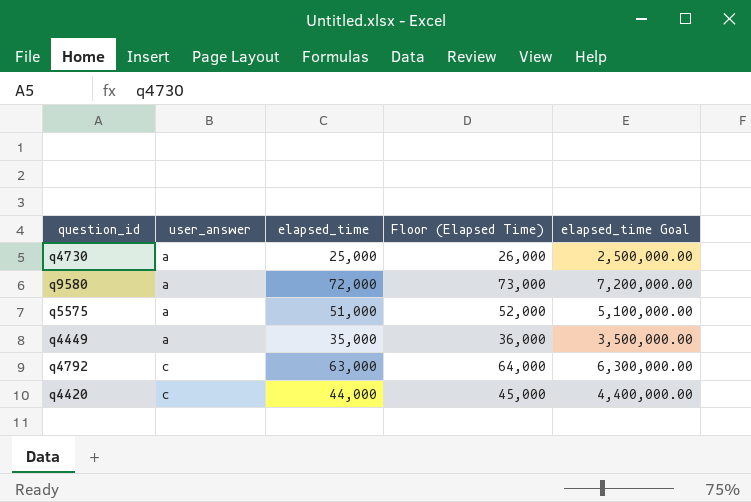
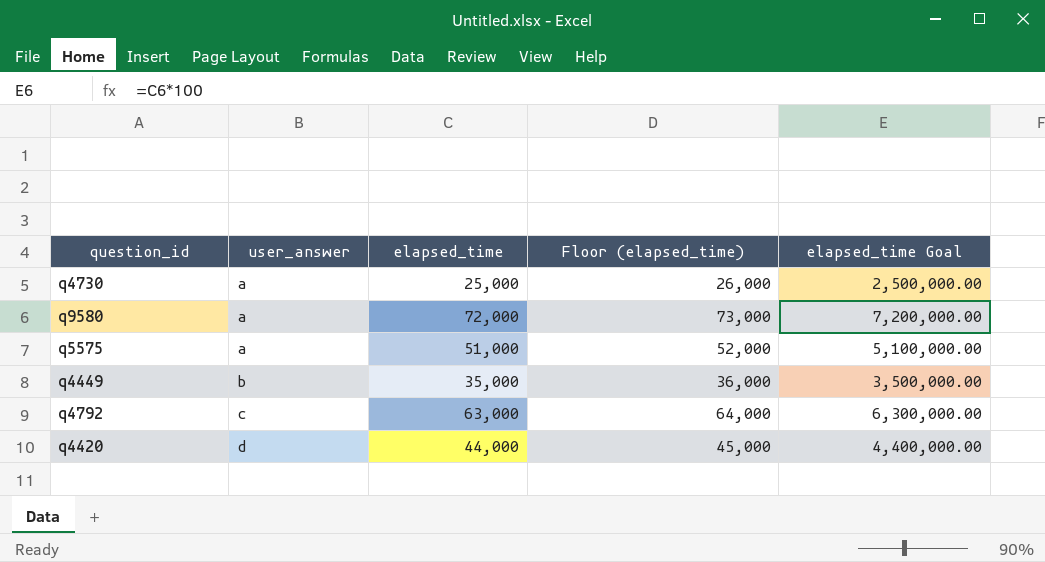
column name: Floor (Elapsed Time) -> Floor (elapsed_time)
q4449 | user_answer: a -> b
q4420 | user_answer: c -> d

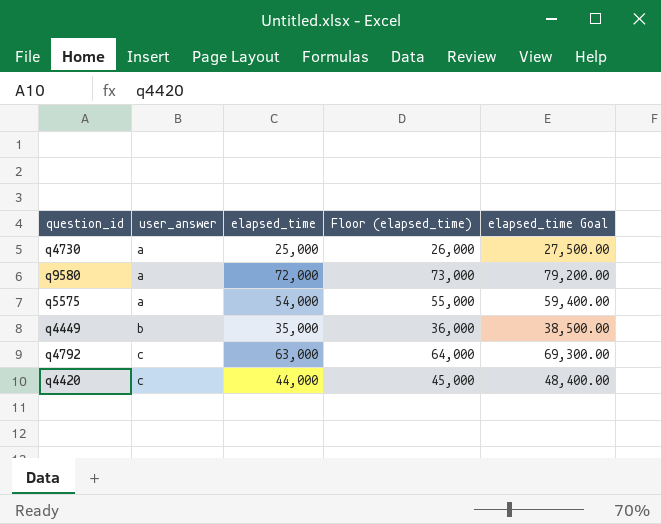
column elapsed_time Goal | formula: [elapsed_time] * 100 -> [elapsed_time] * 1.1
q5575 | elapsed_time: 51,000 -> 54,000
q5575 | Floor (elapsed_time): 52,000 -> 55,000
q4420 | user_answer: d -> c

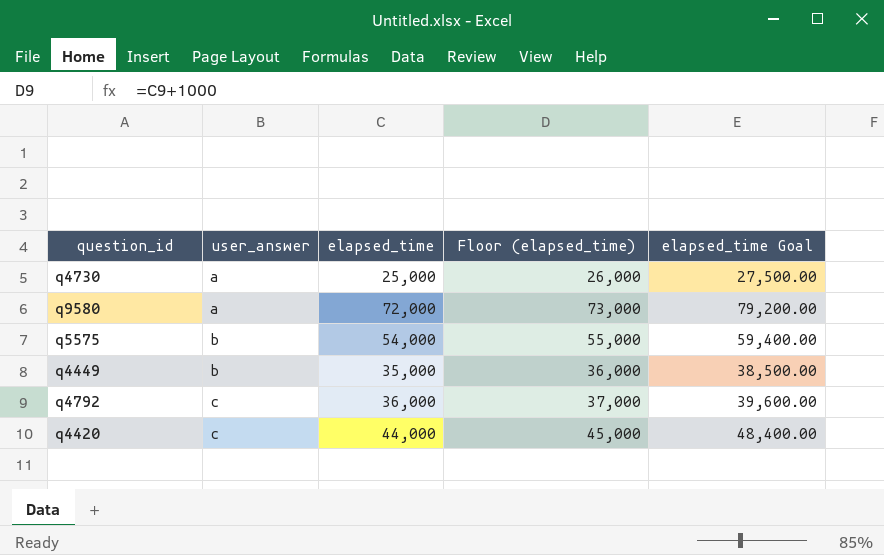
q5575 | user_answer: a -> b
q4792 | elapsed_time: 63,000 -> 36,000
q4792 | Floor (elapsed_time): 64,000 -> 37,000
q4792 | elapsed_time Goal: 69,300.00 -> 39,600.00

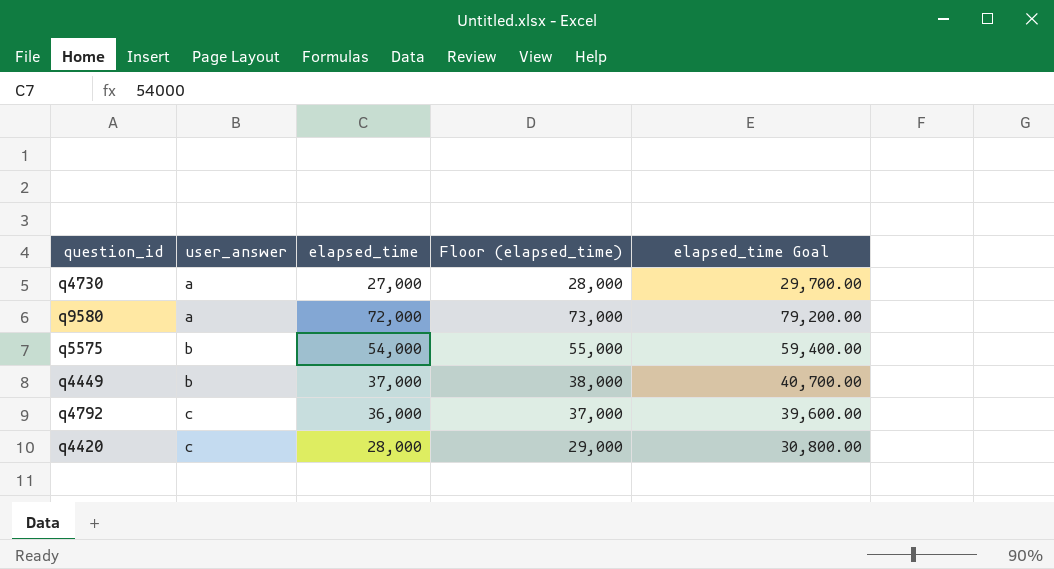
q4730 | elapsed_time: 25,000 -> 27,000
q4730 | Floor (elapsed_time): 26,000 -> 28,000
q4730 | elapsed_time Goal: 27,500.00 -> 29,700.00
q4449 | elapsed_time: 35,000 -> 37,000
q4449 | Floor (elapsed_time): 36,000 -> 38,000
q4449 | elapsed_time Goal: 38,500.00 -> 40,700.00
q4420 | elapsed_time: 44,000 -> 28,000
q4420 | Floor (elapsed_time): 45,000 -> 29,000
q4420 | elapsed_time Goal: 48,400.00 -> 30,800.00

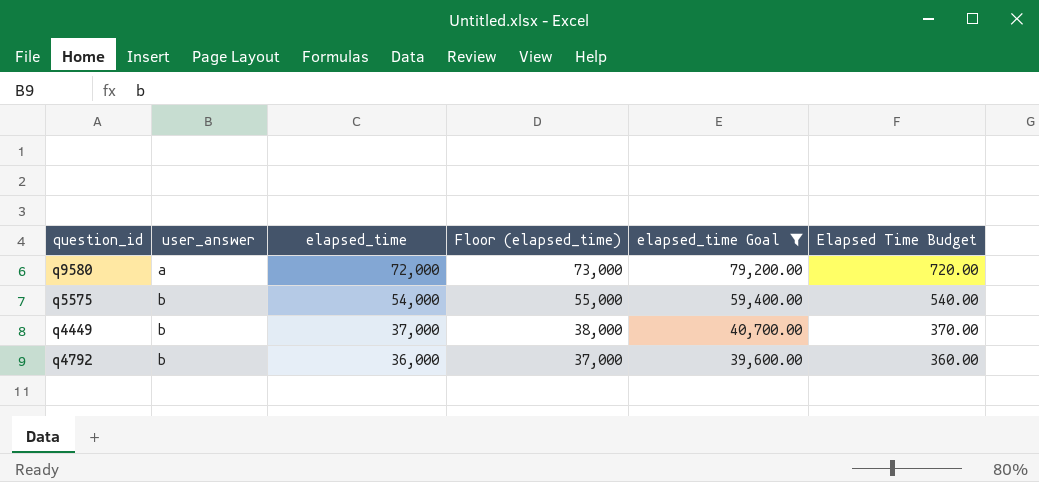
filter: none -> elapsed_time Goal >= 39,600.00
column Elapsed Time Budget | formula: none -> [elapsed_time] * 0.01
q4792 | user_answer: c -> b

